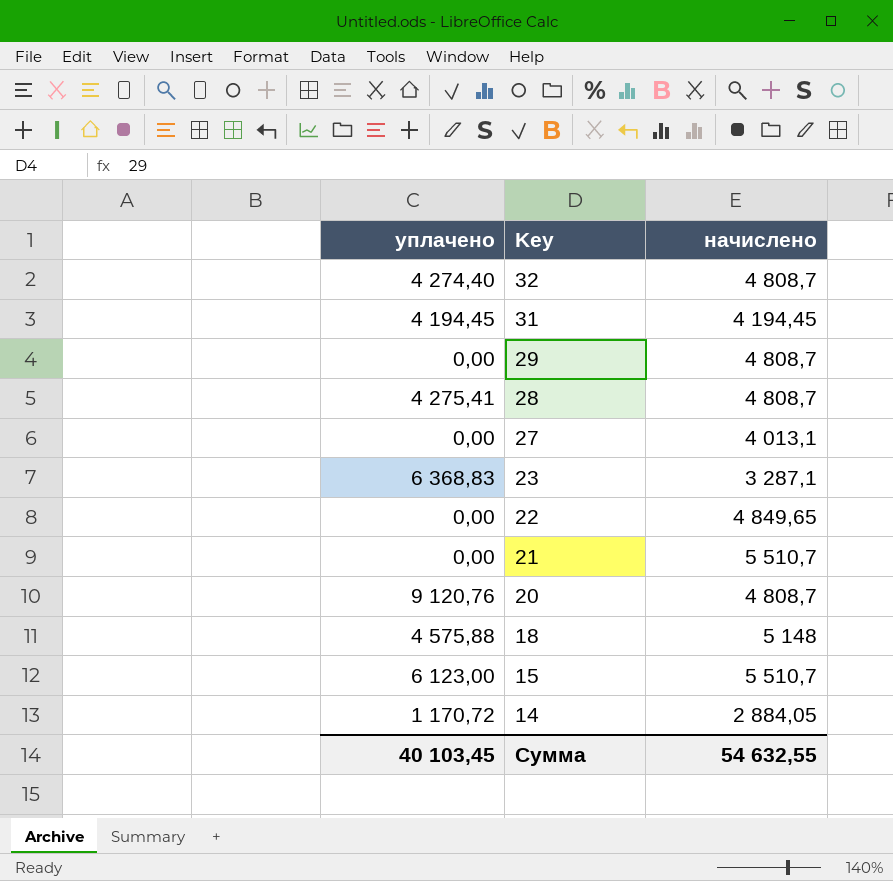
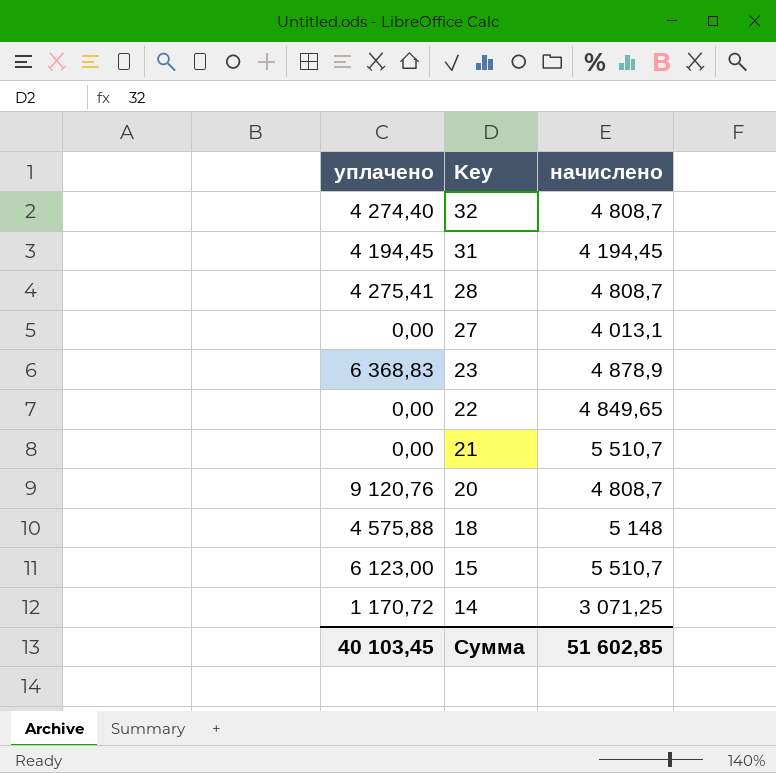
row 29: 0,00 | 4 808,7 -> none
23 | начислено: 3 287,1 -> 4 878,9
14 | начислено: 2 884,05 -> 3 071,25
Сумма | начислено: 54 632,55 -> 51 602,85

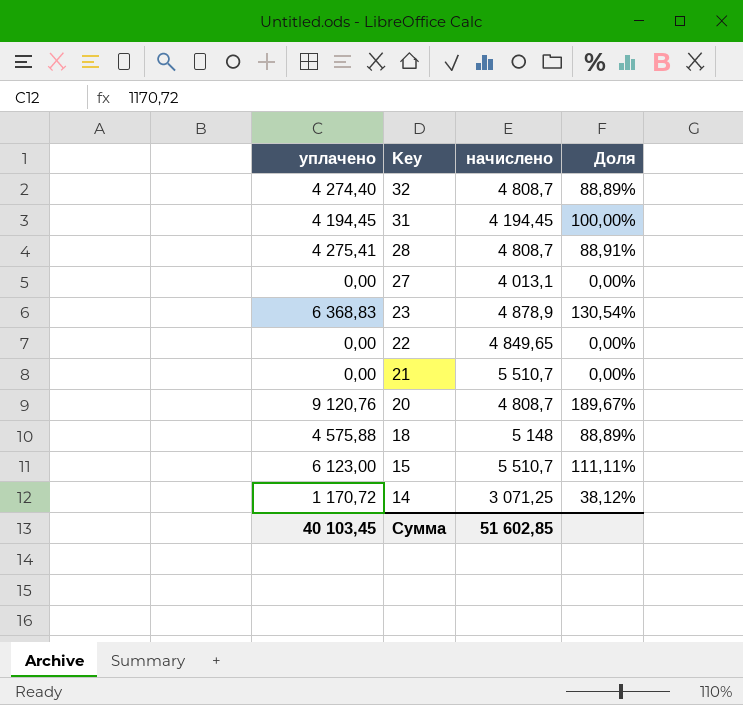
column Доля | formula: none -> [уплачено] / [начислено]

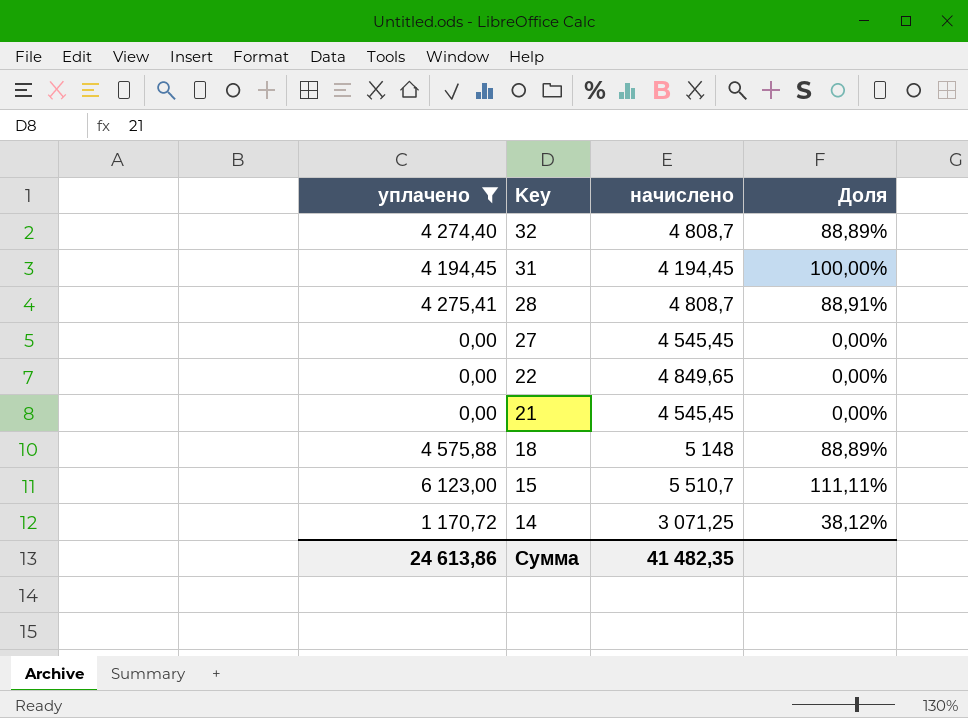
filter: none -> уплачено <= 6 123,00
27 | начислено: 4 013,1 -> 4 545,45
21 | начислено: 5 510,7 -> 4 545,45
Сумма | уплачено: 40 103,45 -> 24 613,86
Сумма | начислено: 51 602,85 -> 41 482,35

